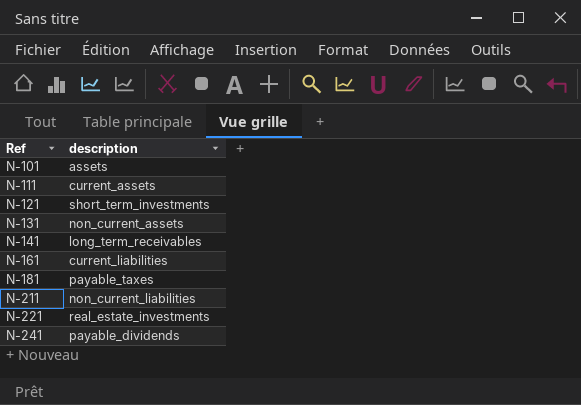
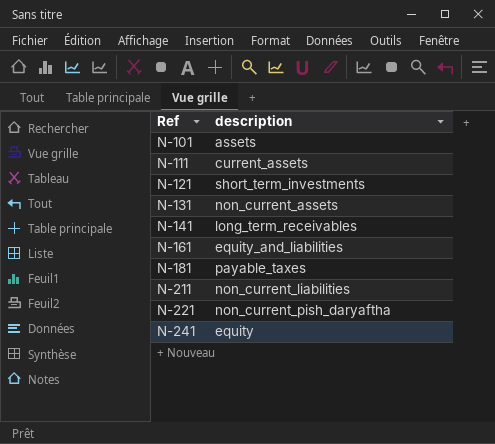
N-161 | description: current_liabilities -> equity_and_liabilities
N-221 | description: real_estate_investments -> non_current_pish_daryaftha
N-241 | description: payable_dividends -> equity

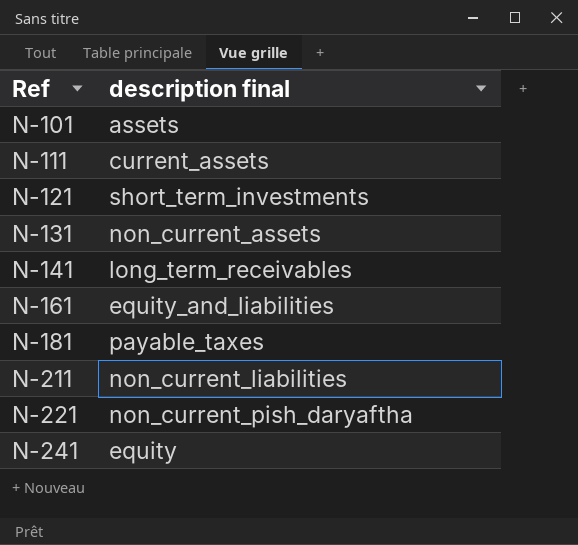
column name: description -> description final

